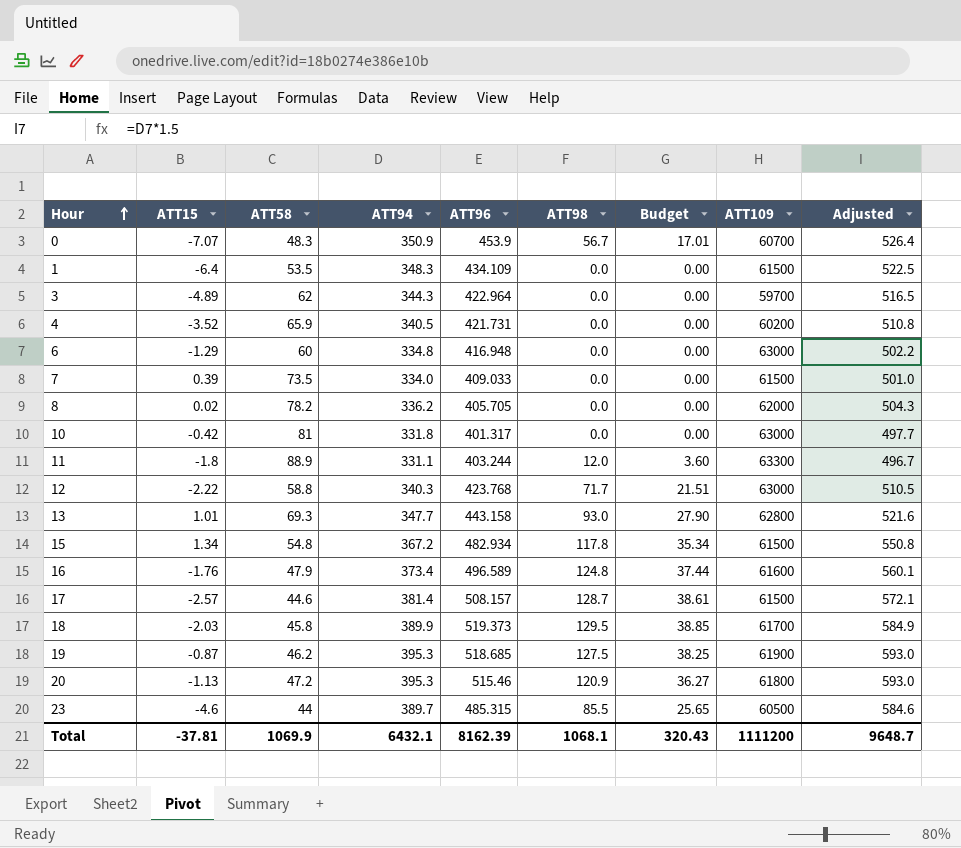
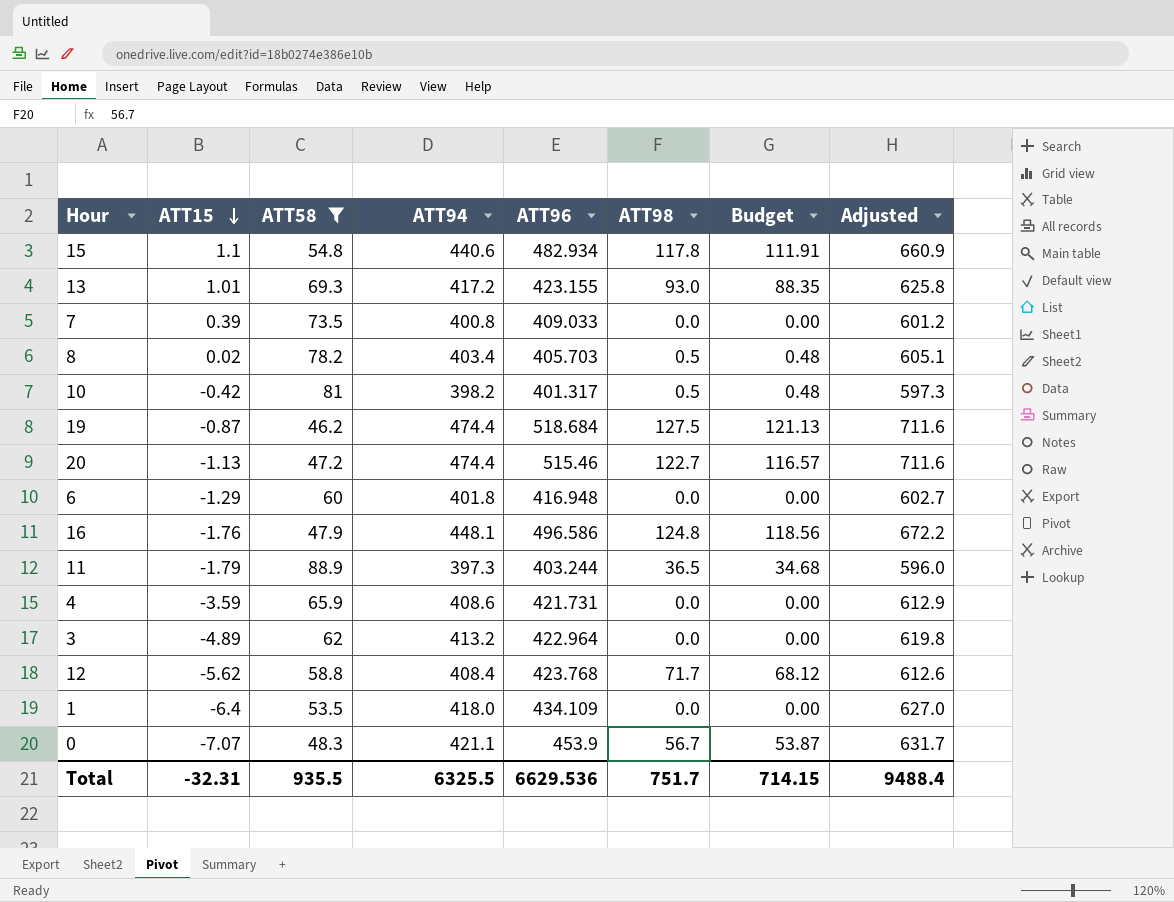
filter: none -> ATT58 >= 46.2
row order: Hour ascending -> ATT15 descending
column ATT109 | position: 8 -> none
column Budget | formula: [ATT98] * 0.3 -> [ATT98] * 0.95
15 | ATT15: 1.34 -> 1.1
15 | ATT94: 367.2 -> 440.6
15 | Adjusted: 550.8 -> 660.9
13 | ATT94: 347.7 -> 417.2
13 | ATT96: 443.158 -> 423.155
13 | Adjusted: 521.6 -> 625.8
7 | ATT94: 334.0 -> 400.8
7 | Adjusted: 501.0 -> 601.2
8 | ATT94: 336.2 -> 403.4
8 | ATT96: 405.705 -> 405.703
8 | ATT98: 0.0 -> 0.5
8 | Adjusted: 504.3 -> 605.1
10 | ATT94: 331.8 -> 398.2
10 | ATT98: 0.0 -> 0.5
10 | Adjusted: 497.7 -> 597.3
19 | ATT94: 395.3 -> 474.4
19 | ATT96: 518.685 -> 518.684
19 | Adjusted: 593.0 -> 711.6
20 | ATT94: 395.3 -> 474.4
20 | ATT98: 120.9 -> 122.7
20 | Adjusted: 593.0 -> 711.6
6 | ATT94: 334.8 -> 401.8
6 | Adjusted: 502.2 -> 602.7
16 | ATT94: 373.4 -> 448.1
16 | ATT96: 496.589 -> 496.586
16 | Adjusted: 560.1 -> 672.2
11 | ATT15: -1.8 -> -1.79
11 | ATT94: 331.1 -> 397.3
11 | ATT98: 12.0 -> 36.5
11 | Adjusted: 496.7 -> 596.0
4 | ATT15: -3.52 -> -3.59
4 | ATT94: 340.5 -> 408.6
4 | Adjusted: 510.8 -> 612.9
3 | ATT94: 344.3 -> 413.2
3 | Adjusted: 516.5 -> 619.8
12 | ATT15: -2.22 -> -5.62
12 | ATT94: 340.3 -> 408.4
12 | Adjusted: 510.5 -> 612.6
1 | ATT94: 348.3 -> 418.0
1 | Adjusted: 522.5 -> 627.0
0 | ATT94: 350.9 -> 421.1
0 | Adjusted: 526.4 -> 631.7
Total | ATT15: -37.81 -> -32.31
Total | ATT58: 1069.9 -> 935.5
Total | ATT94: 6432.1 -> 6325.5
Total | ATT96: 8162.39 -> 6629.536
Total | ATT98: 1068.1 -> 751.7
Total | Budget: 320.43 -> 714.15
Total | Adjusted: 9648.7 -> 9488.4

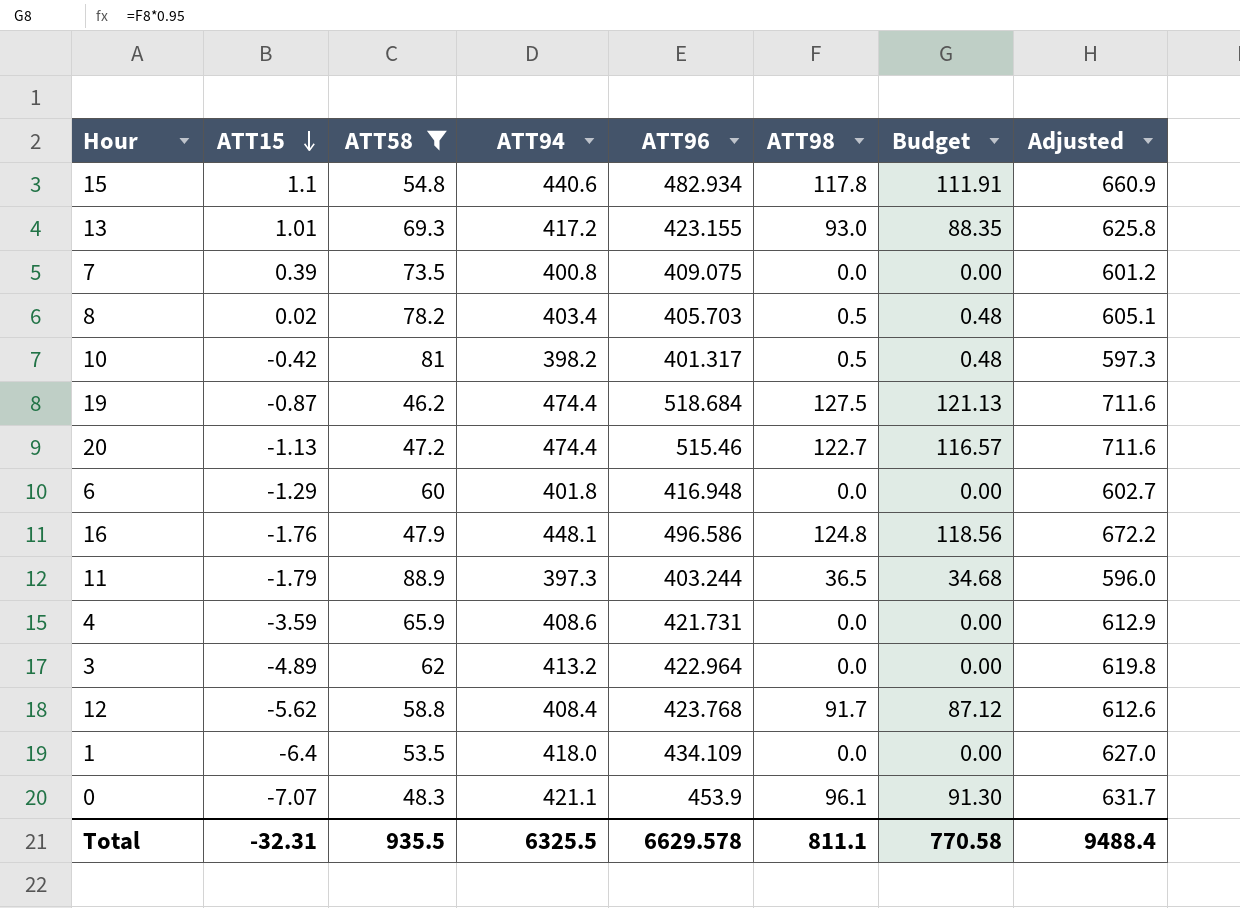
7 | ATT96: 409.033 -> 409.075
12 | ATT98: 71.7 -> 91.7
12 | Budget: 68.12 -> 87.12
0 | ATT98: 56.7 -> 96.1
0 | Budget: 53.87 -> 91.30
Total | ATT96: 6629.536 -> 6629.578
Total | ATT98: 751.7 -> 811.1
Total | Budget: 714.15 -> 770.58

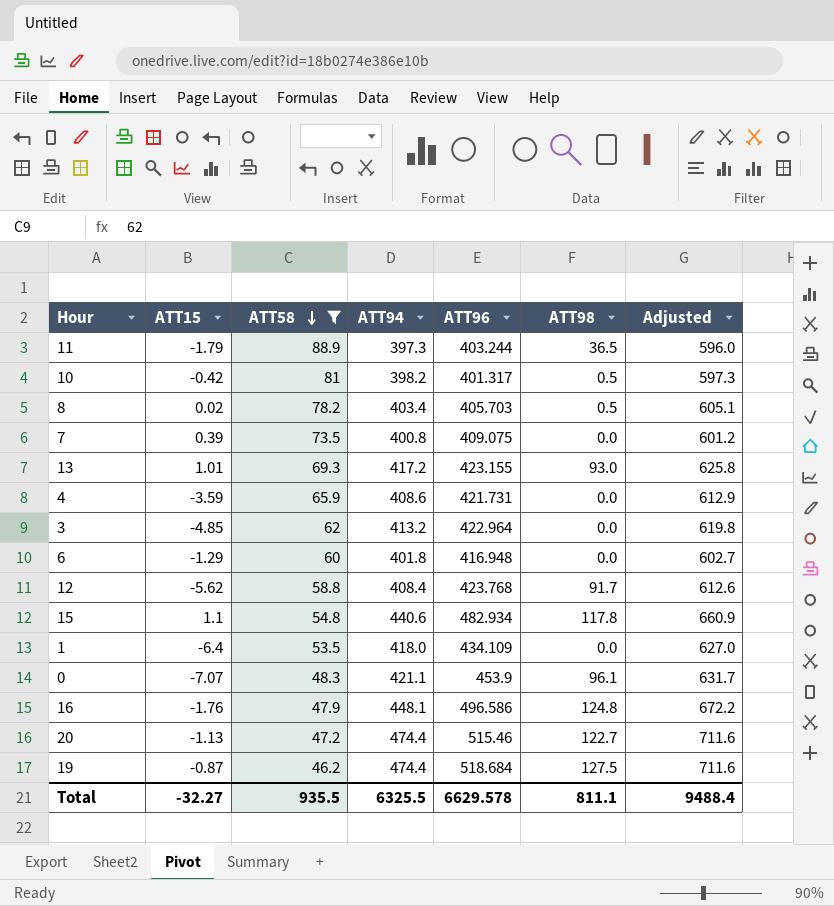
row order: ATT15 descending -> ATT58 descending
column Budget | formula: [ATT98] * 0.95 -> none
3 | ATT15: -4.89 -> -4.85
Total | ATT15: -32.31 -> -32.27

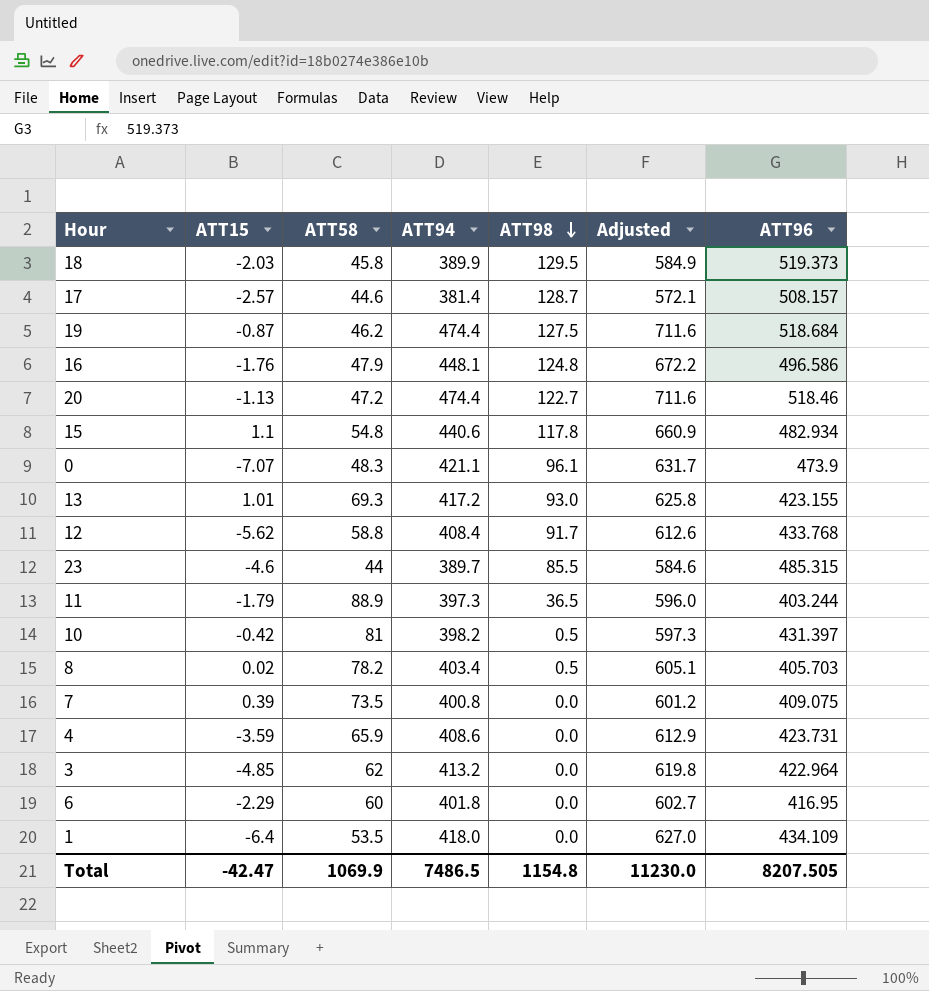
filter: ATT58 >= 46.2 -> none
row order: ATT58 descending -> ATT98 descending
column ATT96 | position: 5 -> 7
20 | ATT96: 515.46 -> 518.46
0 | ATT96: 453.9 -> 473.9
12 | ATT96: 423.768 -> 433.768
10 | ATT96: 401.317 -> 431.397
4 | ATT96: 421.731 -> 423.731
6 | ATT15: -1.29 -> -2.29
6 | ATT96: 416.948 -> 416.95
Total | ATT15: -32.27 -> -42.47
Total | ATT58: 935.5 -> 1069.9
Total | ATT94: 6325.5 -> 7486.5
Total | ATT98: 811.1 -> 1154.8
Total | Adjusted: 9488.4 -> 11230.0
Total | ATT96: 6629.578 -> 8207.505

